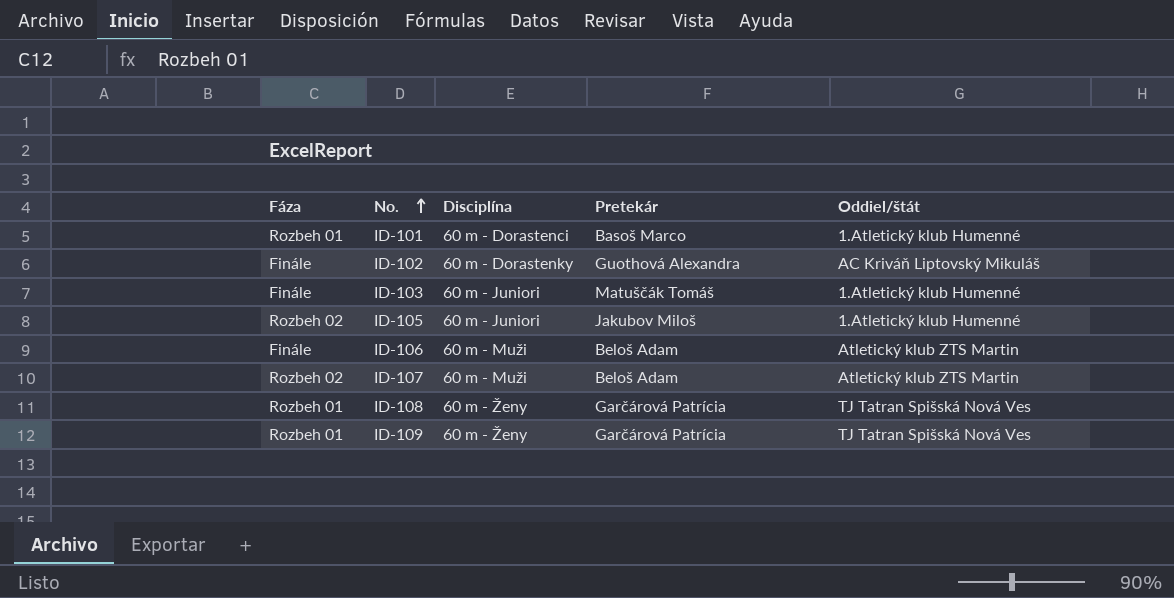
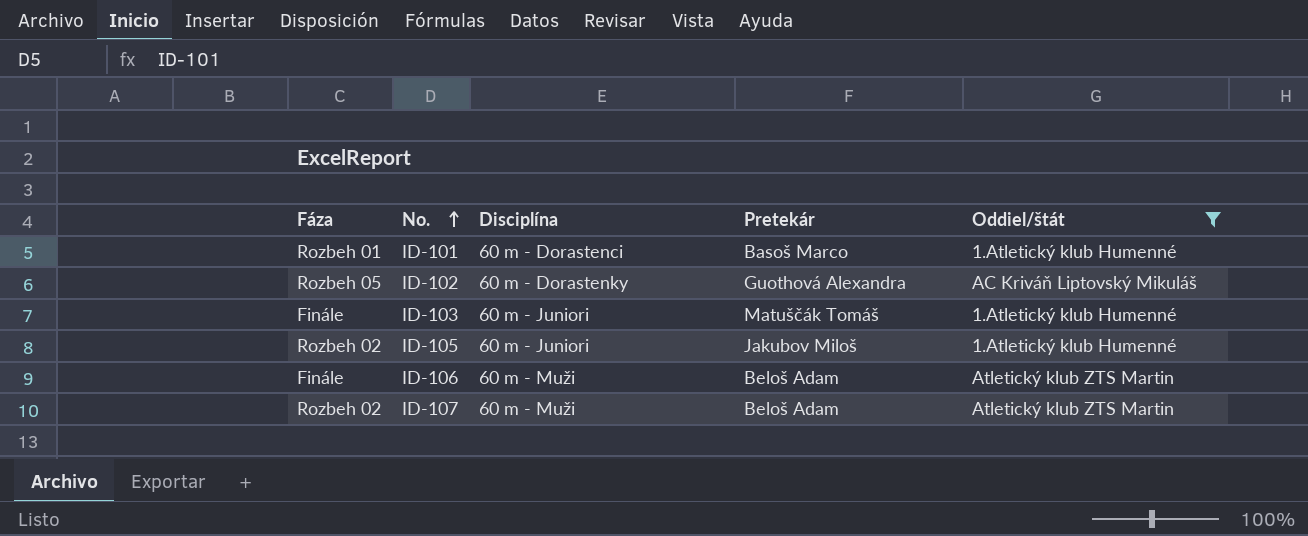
filter: none -> Oddiel/štát != TJ Tatran Spišská Nová Ves
ID-102 | Fáza: Finále -> Rozbeh 05

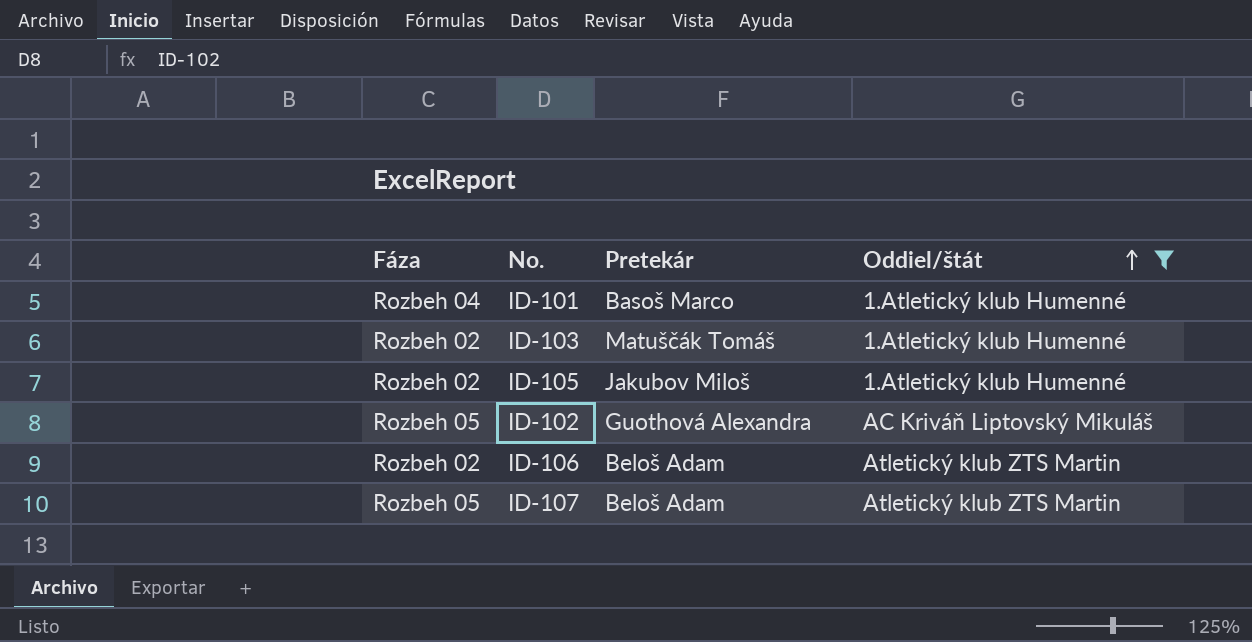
row order: No. ascending -> Oddiel/štát ascending
column Disciplína | position: 3 -> none
ID-101 | Fáza: Rozbeh 01 -> Rozbeh 04
ID-103 | Fáza: Finále -> Rozbeh 02
ID-106 | Fáza: Finále -> Rozbeh 02
ID-107 | Fáza: Rozbeh 02 -> Rozbeh 05

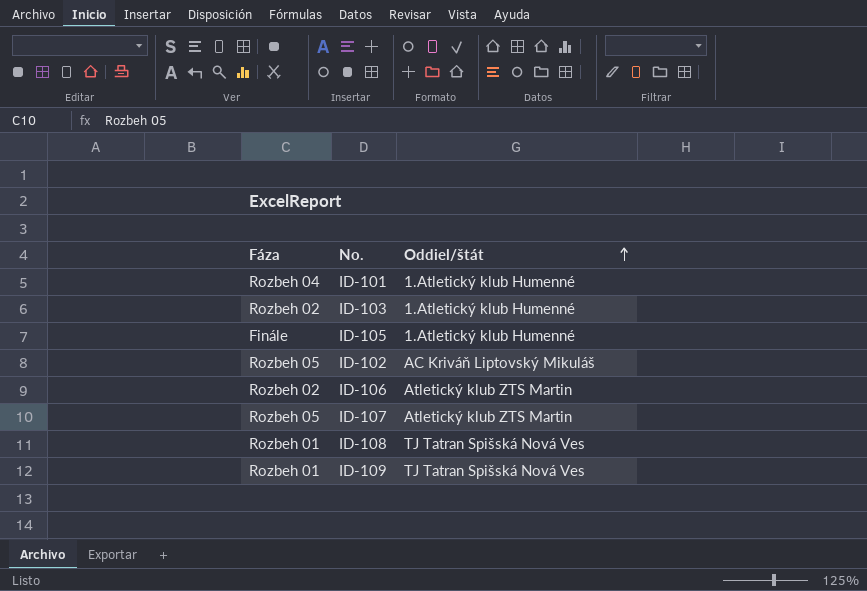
filter: Oddiel/štát != TJ Tatran Spišská Nová Ves -> none
column Pretekár | position: 3 -> none
ID-105 | Fáza: Rozbeh 02 -> Finále

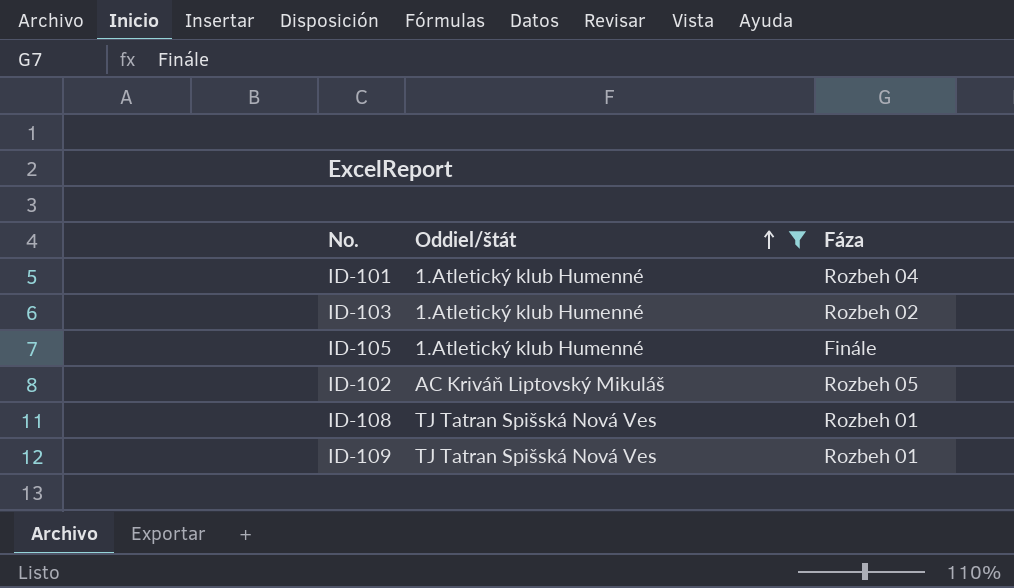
filter: none -> Oddiel/štát != Atletický klub ZTS Martin
column Fáza | position: 1 -> 3

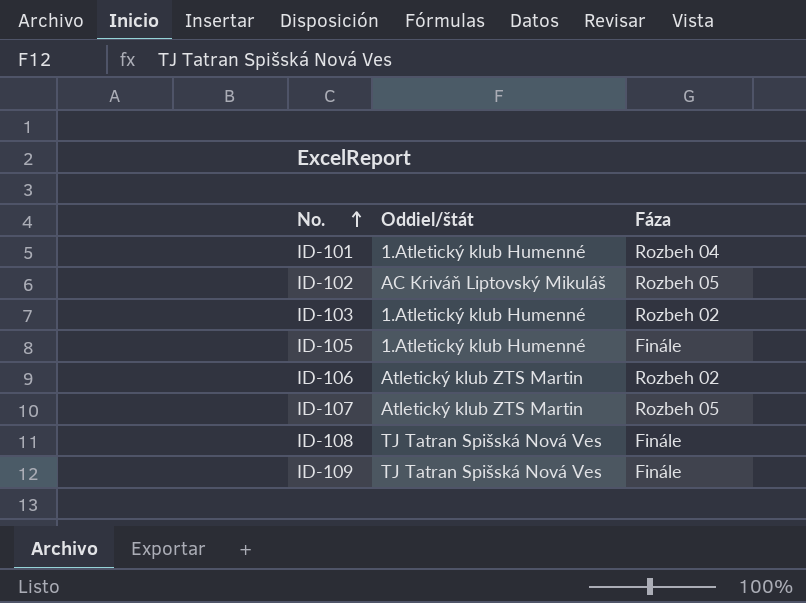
filter: Oddiel/štát != Atletický klub ZTS Martin -> none
row order: Oddiel/štát ascending -> No. ascending
ID-108 | Fáza: Rozbeh 01 -> Finále
ID-109 | Fáza: Rozbeh 01 -> Finále

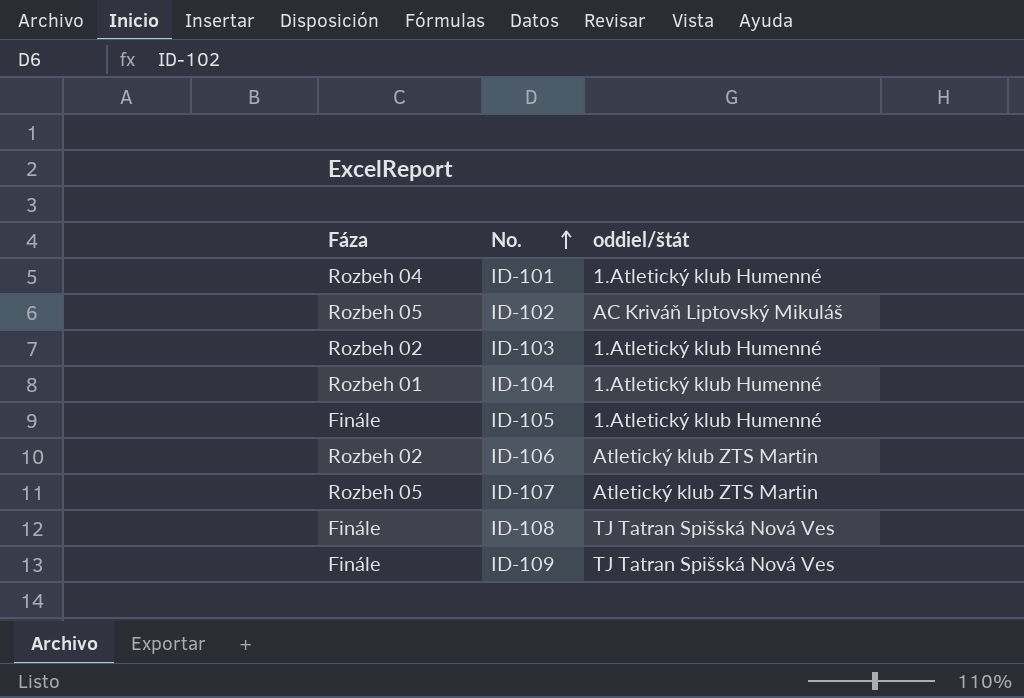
column Fáza | position: 3 -> 1
column name: Oddiel/štát -> oddiel/štát
row ID-104: none -> Rozbeh 01 | 1.Atletický klub Humenné

